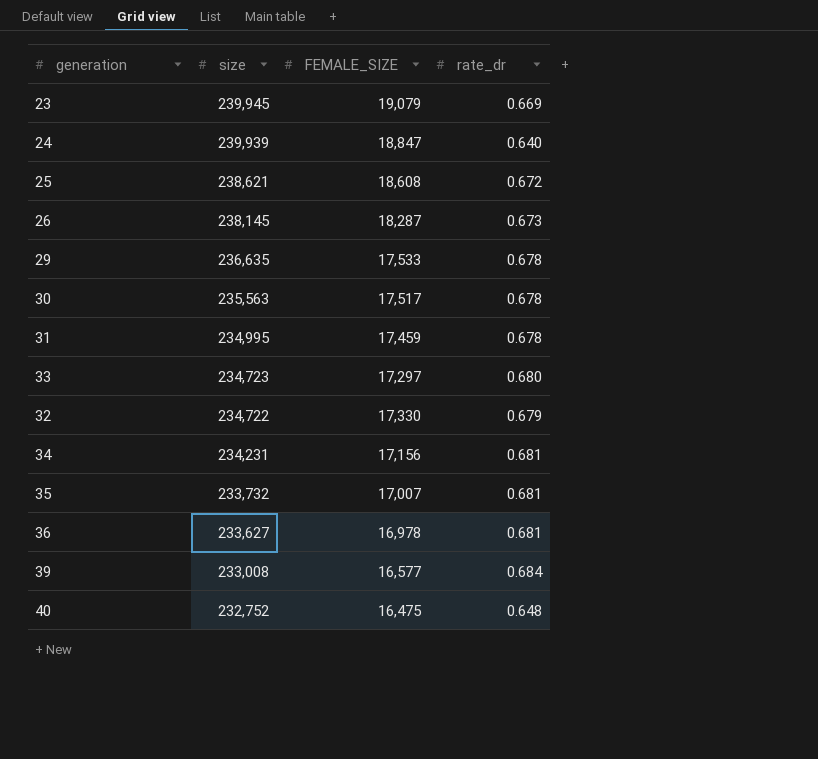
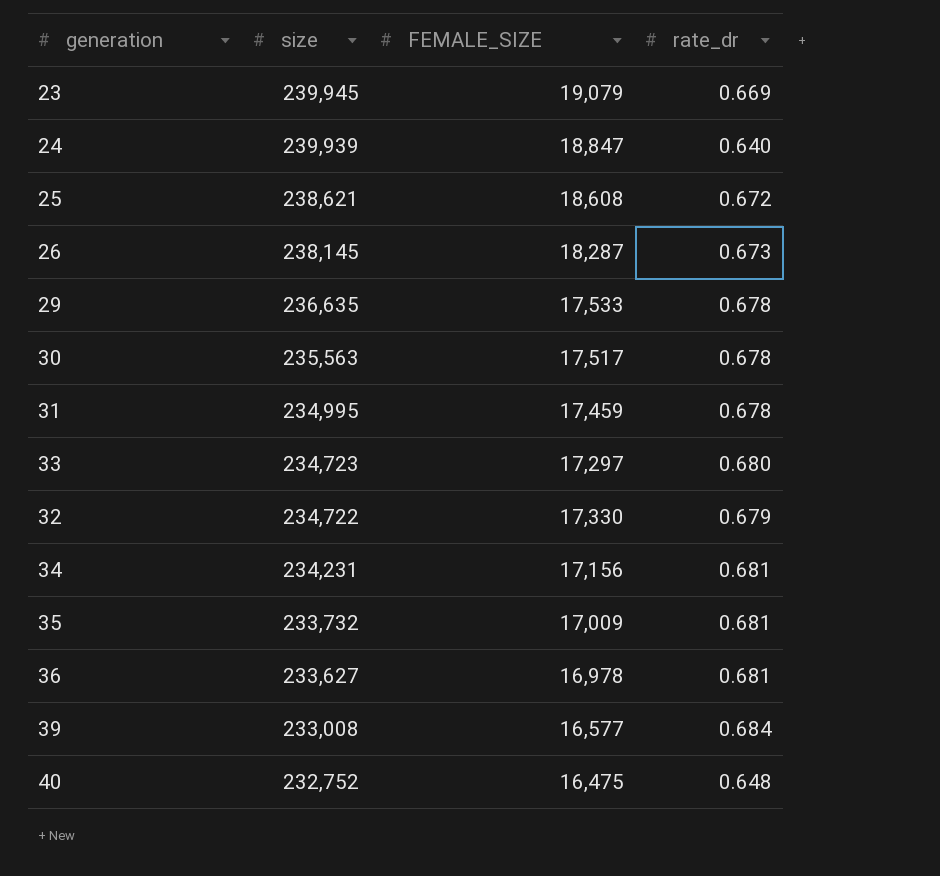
35 | FEMALE_SIZE: 17,007 -> 17,009

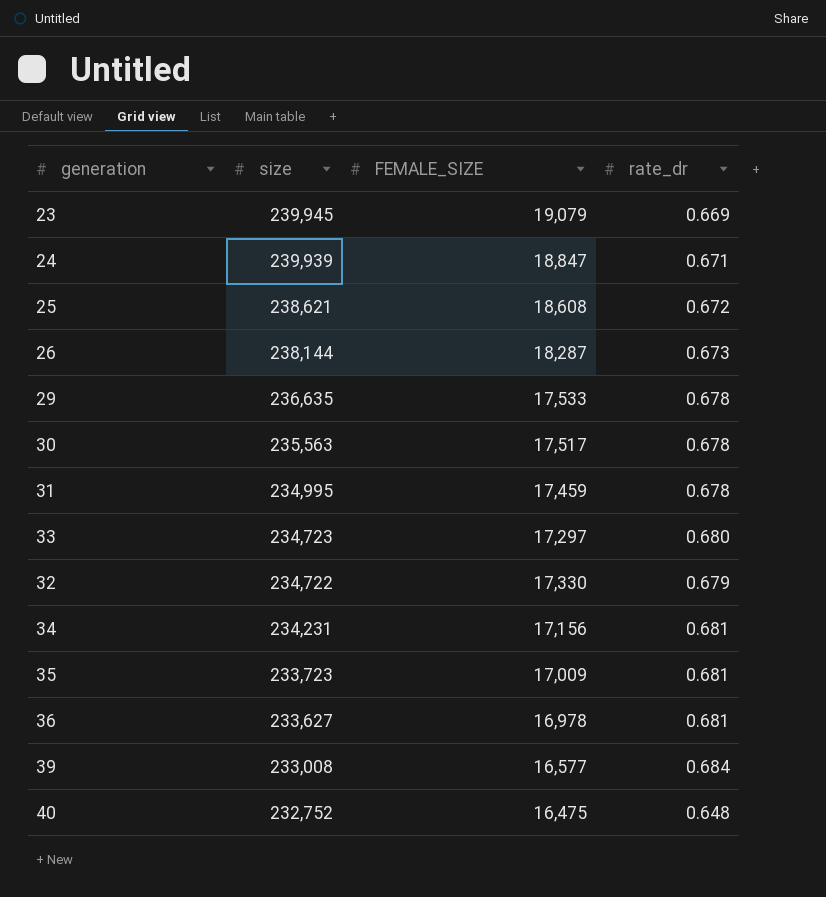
24 | rate_dr: 0.640 -> 0.671
26 | size: 238,145 -> 238,144
35 | size: 233,732 -> 233,723

